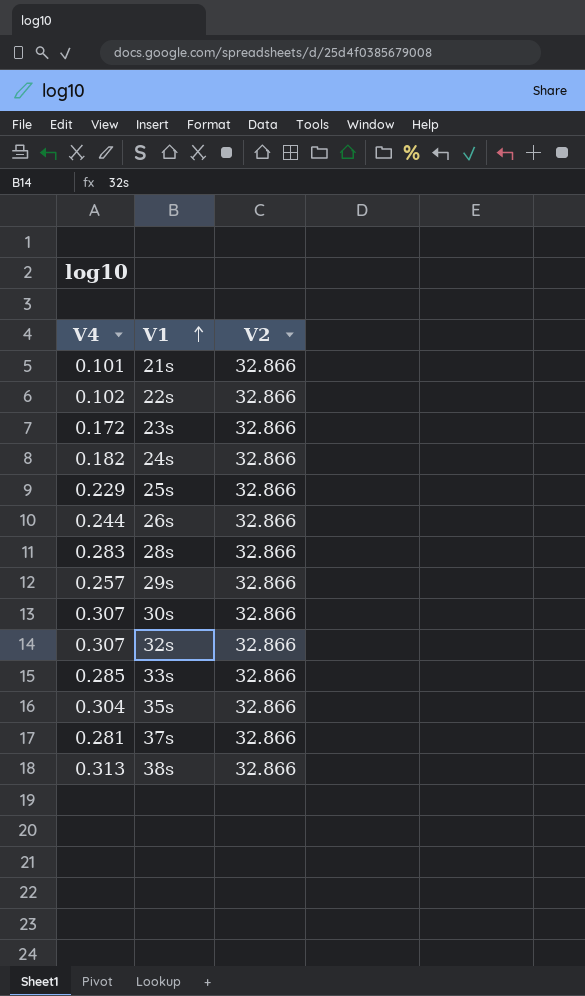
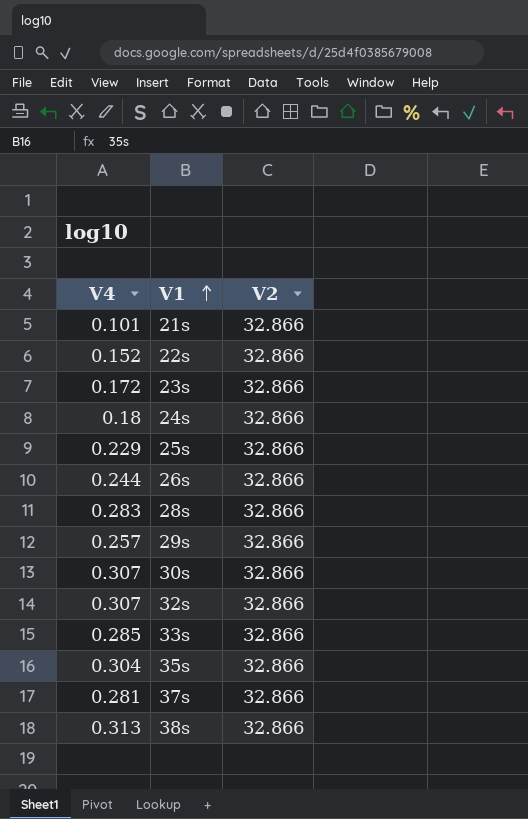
22s | V4: 0.102 -> 0.152
24s | V4: 0.182 -> 0.18

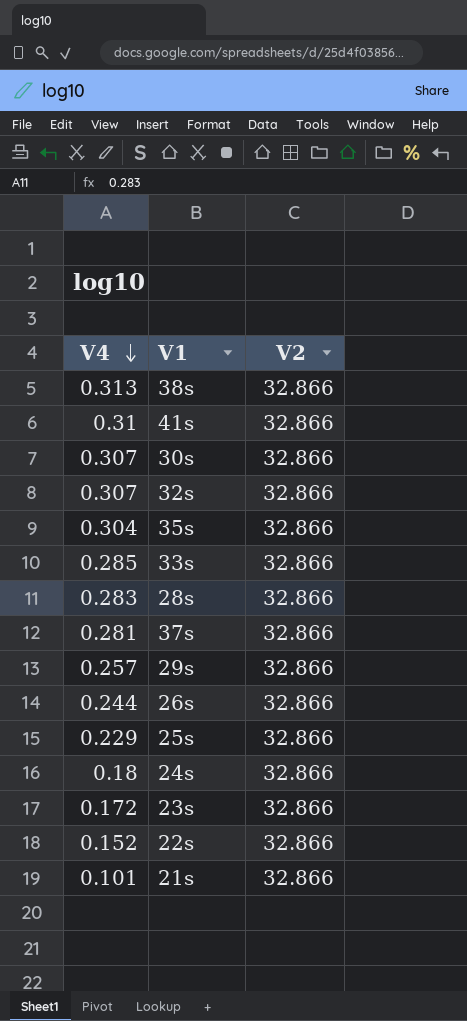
row order: V1 ascending -> V4 descending
row 41s: none -> 0.31 | 32.866

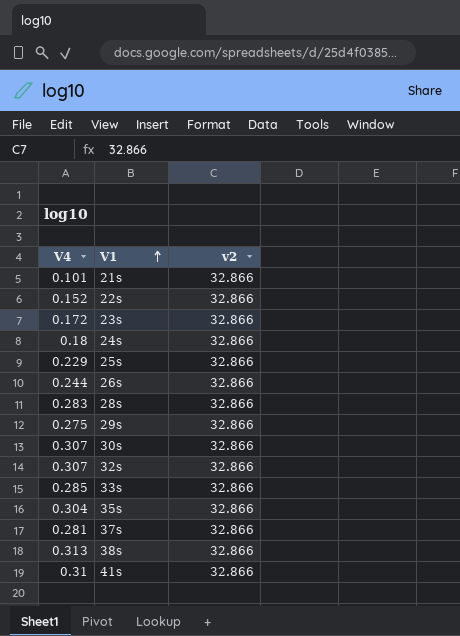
row order: V4 descending -> V1 ascending
column name: V2 -> v2
29s | V4: 0.257 -> 0.275

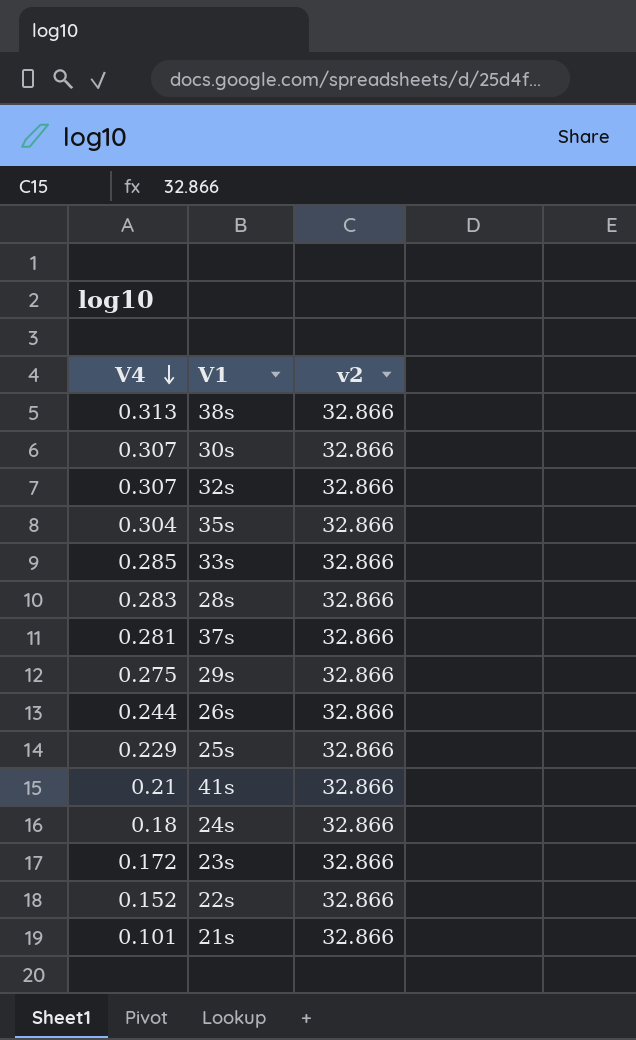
row order: V1 ascending -> V4 descending
41s | V4: 0.31 -> 0.21

